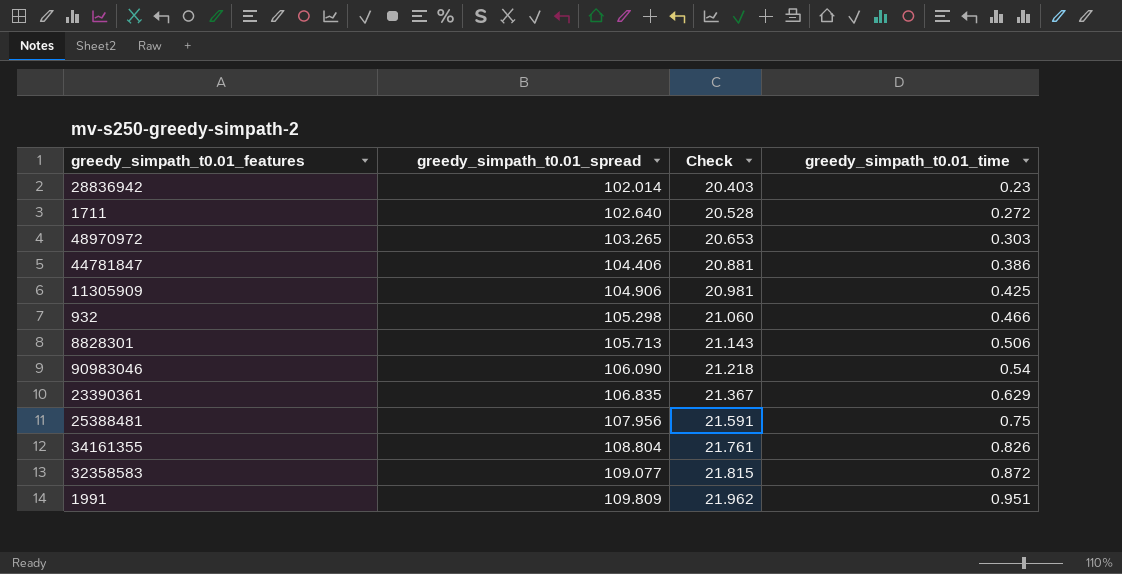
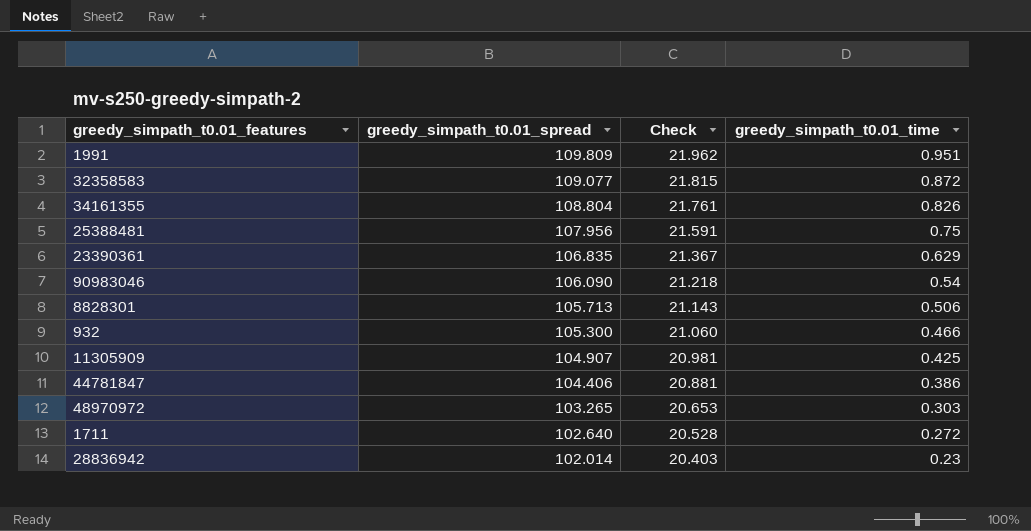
row order: greedy_simpath_t0.01_spread ascending -> greedy_simpath_t0.01_spread descending
932 | greedy_simpath_t0.01_spread: 105.298 -> 105.300
11305909 | greedy_simpath_t0.01_spread: 104.906 -> 104.907

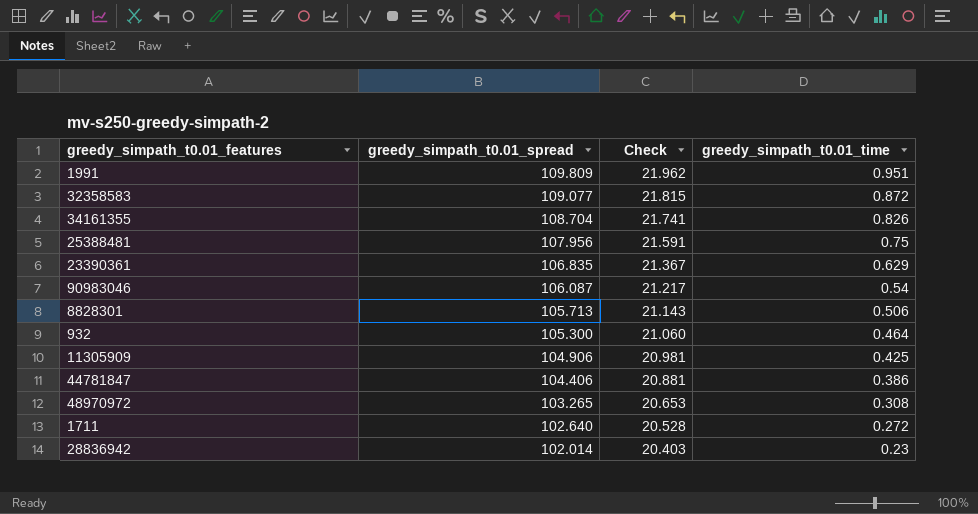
34161355 | greedy_simpath_t0.01_spread: 108.804 -> 108.704
34161355 | Check: 21.761 -> 21.741
90983046 | greedy_simpath_t0.01_spread: 106.090 -> 106.087
90983046 | Check: 21.218 -> 21.217
932 | greedy_simpath_t0.01_time: 0.466 -> 0.464
11305909 | greedy_simpath_t0.01_spread: 104.907 -> 104.906
48970972 | greedy_simpath_t0.01_time: 0.303 -> 0.308

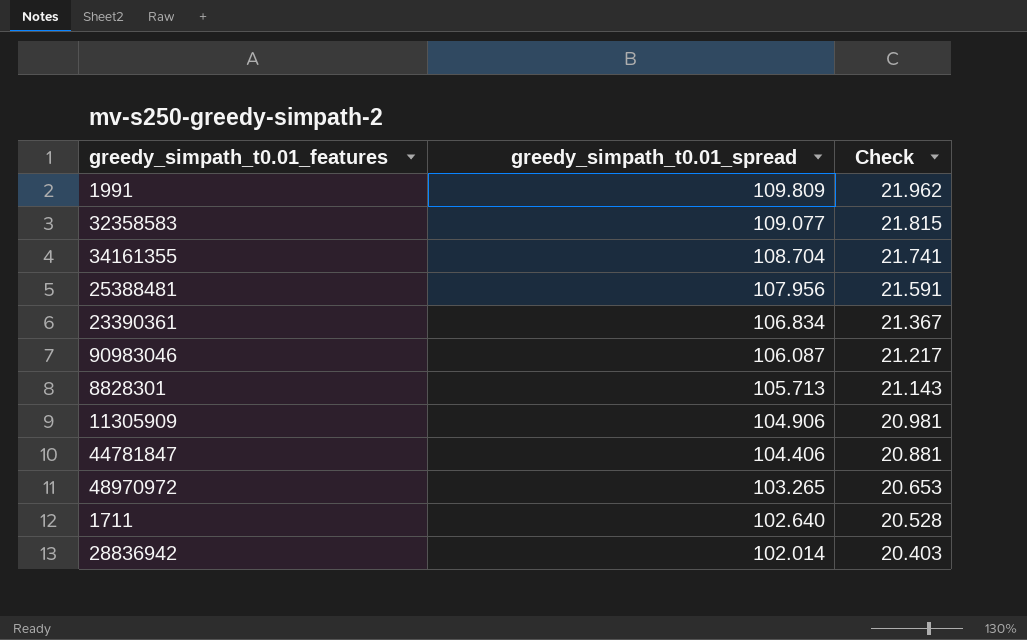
column greedy_simpath_t0.01_time | position: 4 -> none
row 932: 105.300 | 21.060 | 0.464 -> none
23390361 | greedy_simpath_t0.01_spread: 106.835 -> 106.834

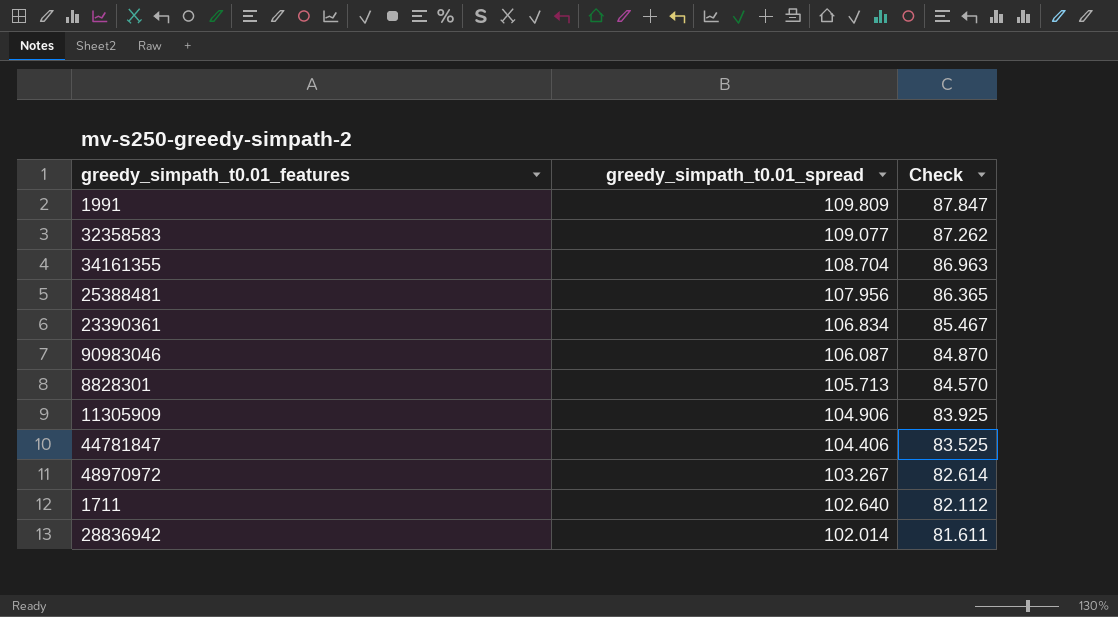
column Check | formula: [greedy_simpath_t0.01_spread] * 0.2 -> [greedy_simpath_t0.01_spread] * 0.8
48970972 | greedy_simpath_t0.01_spread: 103.265 -> 103.267

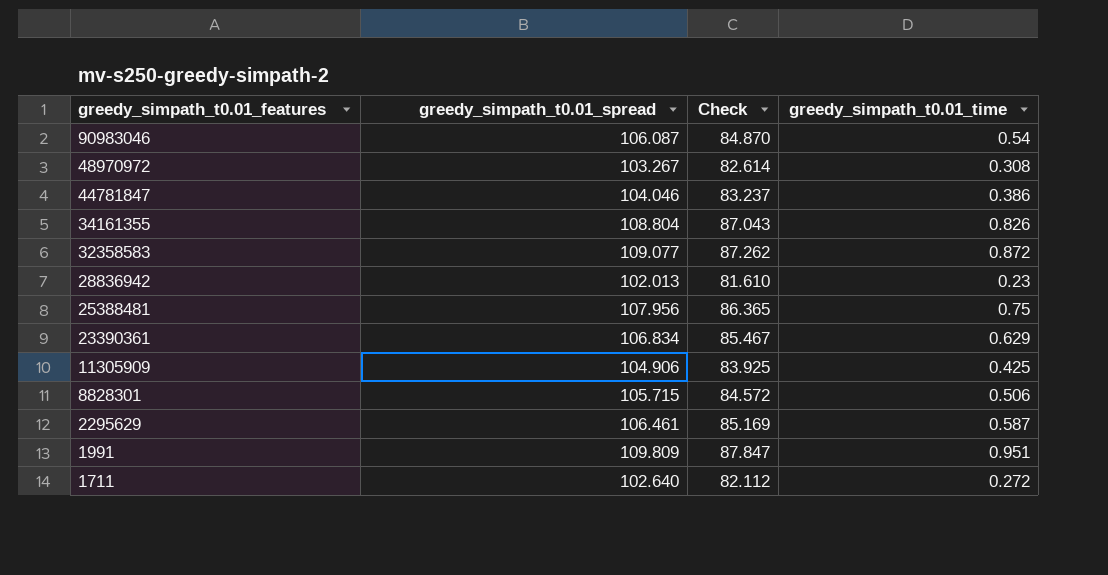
row order: greedy_simpath_t0.01_spread descending -> greedy_simpath_t0.01_features descending
column greedy_simpath_t0.01_time | position: none -> 4
44781847 | greedy_simpath_t0.01_spread: 104.406 -> 104.046
44781847 | Check: 83.525 -> 83.237
34161355 | greedy_simpath_t0.01_spread: 108.704 -> 108.804
34161355 | Check: 86.963 -> 87.043
28836942 | greedy_simpath_t0.01_spread: 102.014 -> 102.013
28836942 | Check: 81.611 -> 81.610
8828301 | greedy_simpath_t0.01_spread: 105.713 -> 105.715
8828301 | Check: 84.570 -> 84.572
row 2295629: none -> 106.461 | 85.169 | 0.587

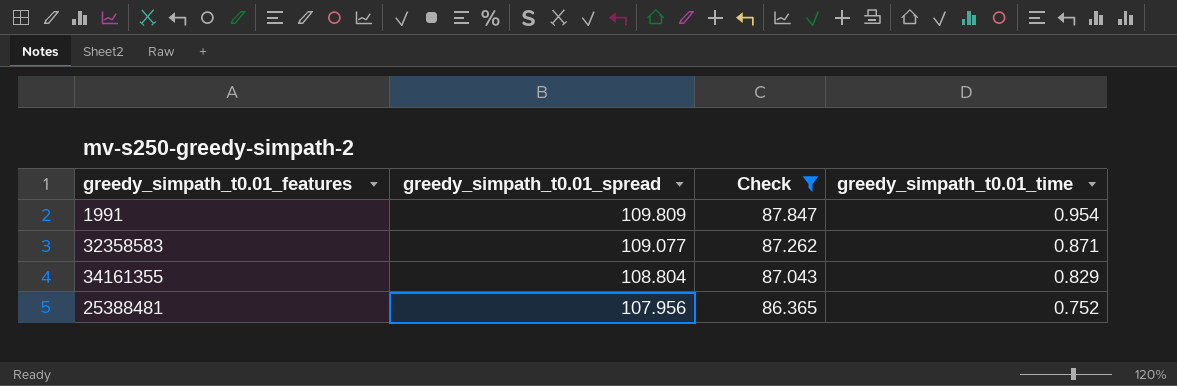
filter: none -> Check >= 86.365
row order: greedy_simpath_t0.01_features descending -> greedy_simpath_t0.01_spread descending
1991 | greedy_simpath_t0.01_time: 0.951 -> 0.954
32358583 | greedy_simpath_t0.01_time: 0.872 -> 0.871
34161355 | greedy_simpath_t0.01_time: 0.826 -> 0.829
25388481 | greedy_simpath_t0.01_time: 0.75 -> 0.752

